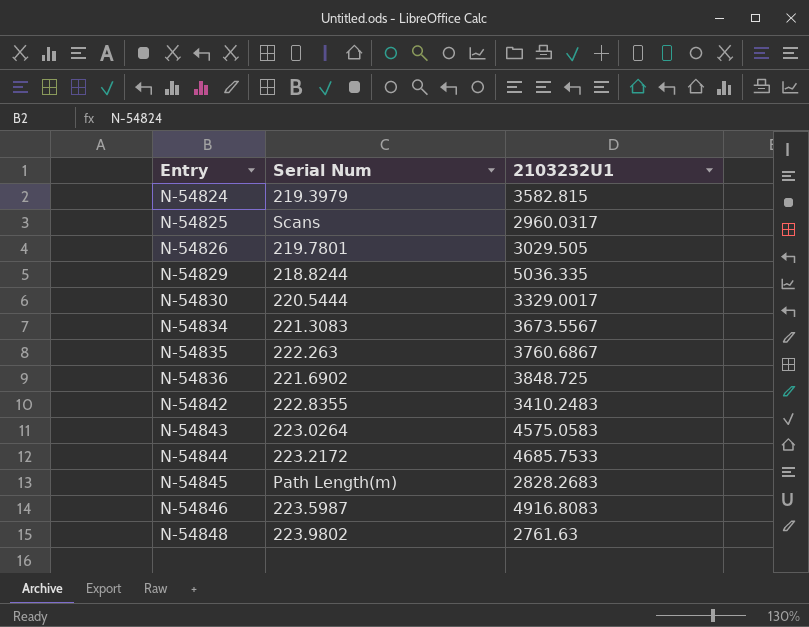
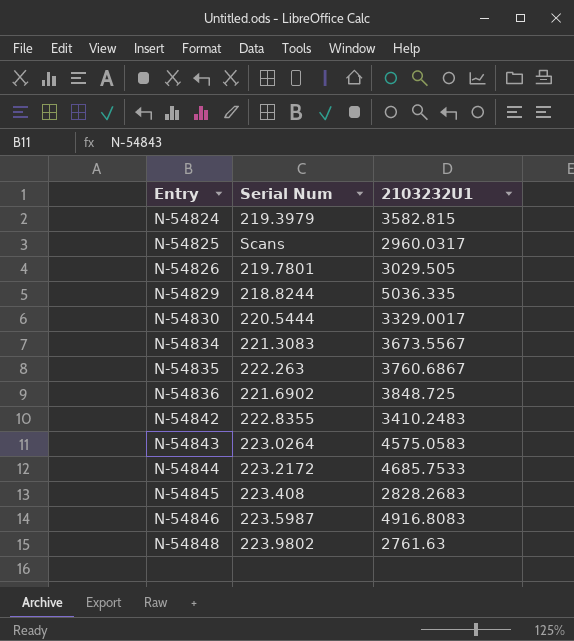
N-54845 | Serial Num: Path Length(m) -> 223.408

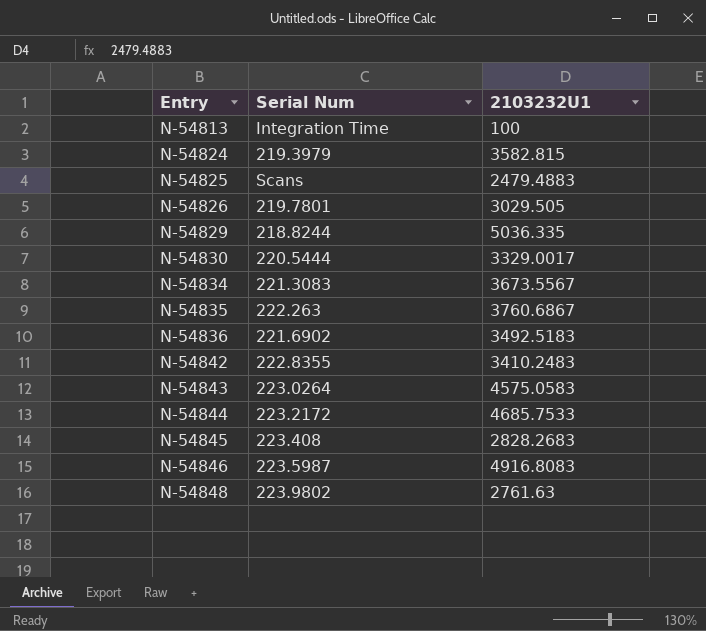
row N-54813: none -> Integration Time | 100
N-54825 | 2103232U1: 2960.0317 -> 2479.4883
N-54836 | 2103232U1: 3848.725 -> 3492.5183

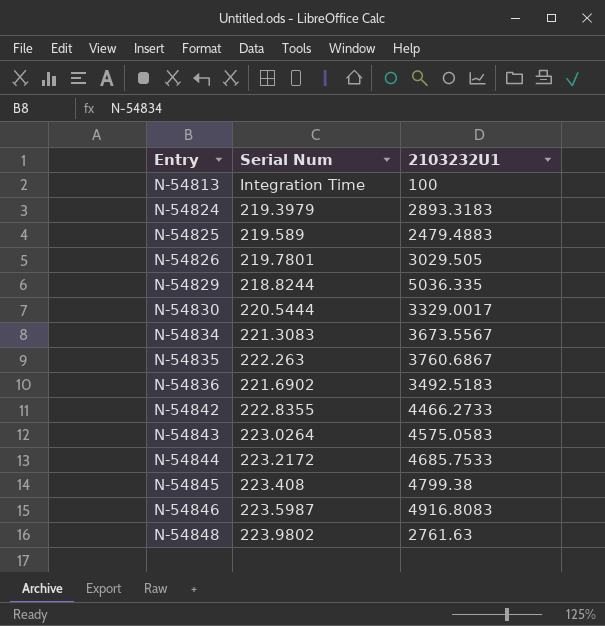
N-54824 | 2103232U1: 3582.815 -> 2893.3183
N-54825 | Serial Num: Scans -> 219.589
N-54842 | 2103232U1: 3410.2483 -> 4466.2733
N-54845 | 2103232U1: 2828.2683 -> 4799.38

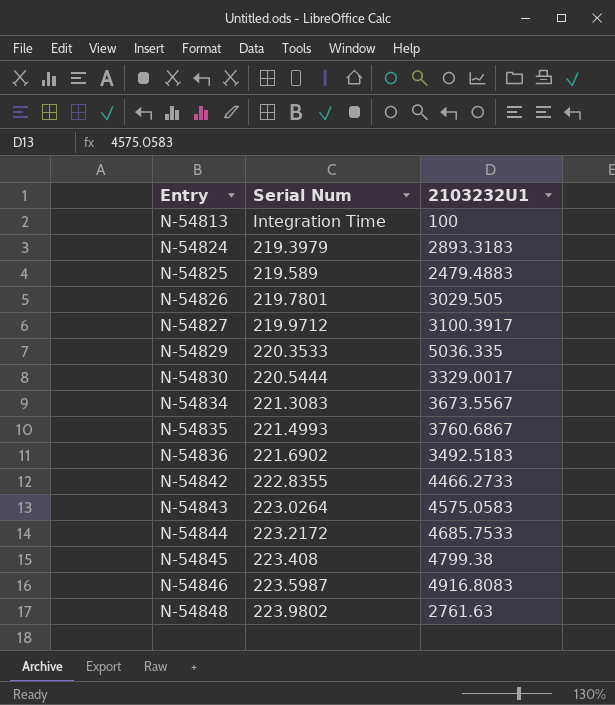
row N-54827: none -> 219.9712 | 3100.3917
N-54829 | Serial Num: 218.8244 -> 220.3533
N-54835 | Serial Num: 222.263 -> 221.4993

